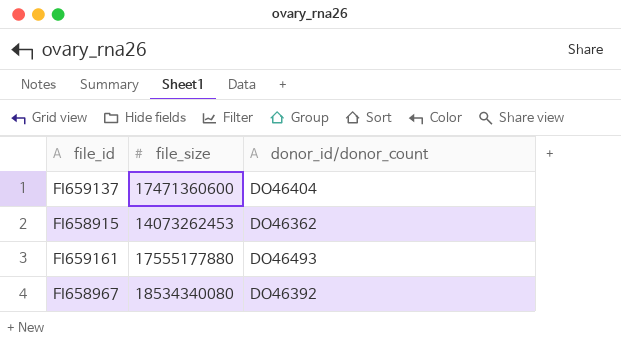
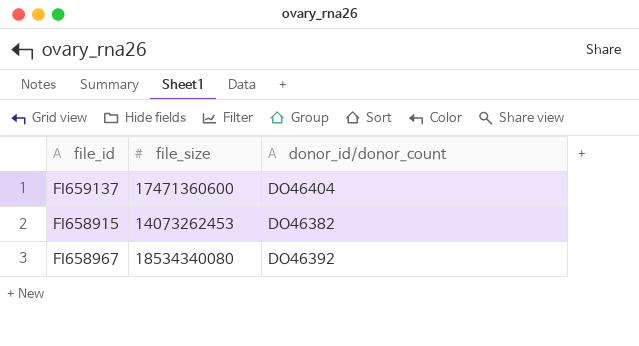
row FI659161: 17555177880 | DO46493 -> none
FI658915 | donor_id/donor_count: DO46362 -> DO46382

